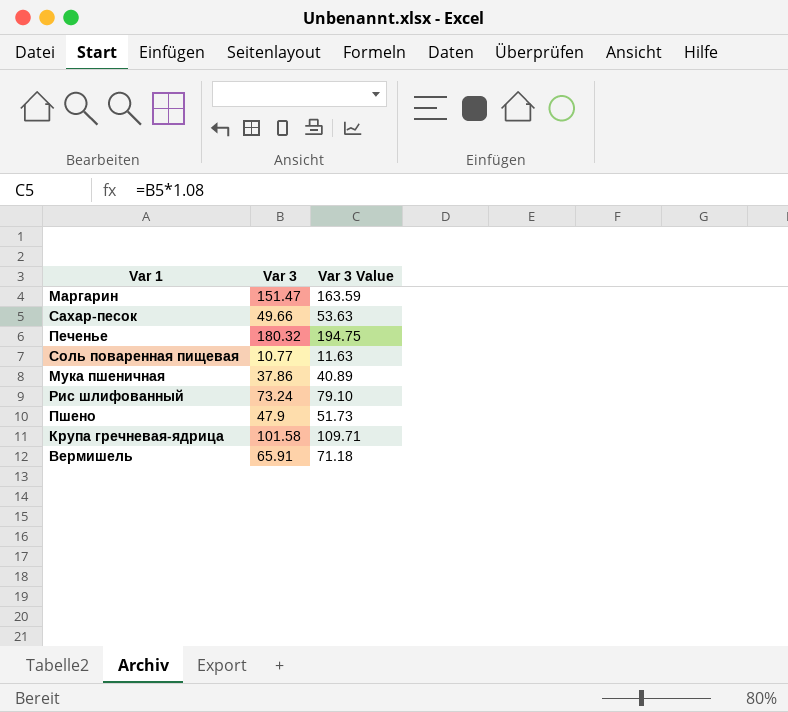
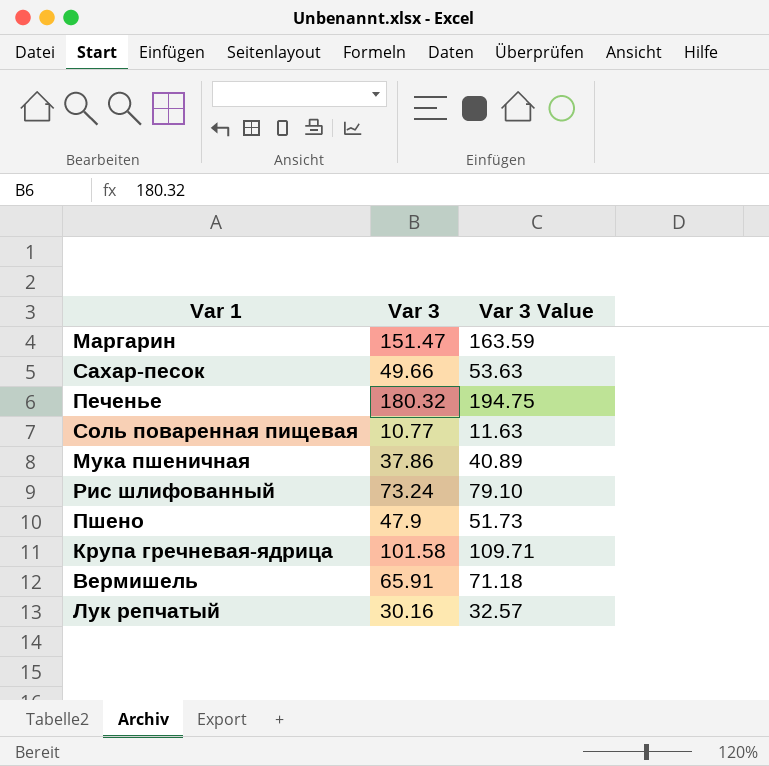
row Лук репчатый: none -> 30.16 | 32.57

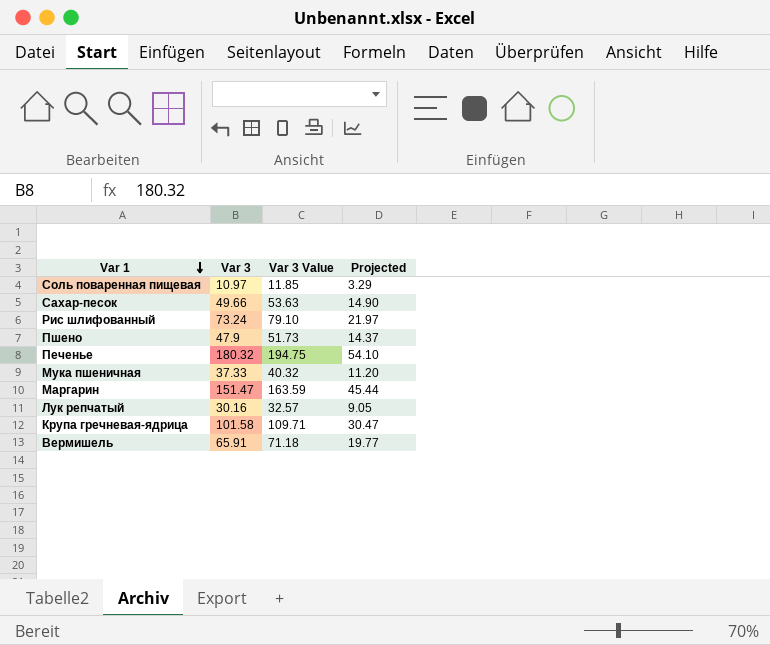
row order: none -> Var 1 descending
column Projected | formula: none -> [Var 3] * 0.3
Соль поваренная пищевая | Var 3: 10.77 -> 10.97
Соль поваренная пищевая | Var 3 Value: 11.63 -> 11.85
Мука пшеничная | Var 3: 37.86 -> 37.33
Мука пшеничная | Var 3 Value: 40.89 -> 40.32

